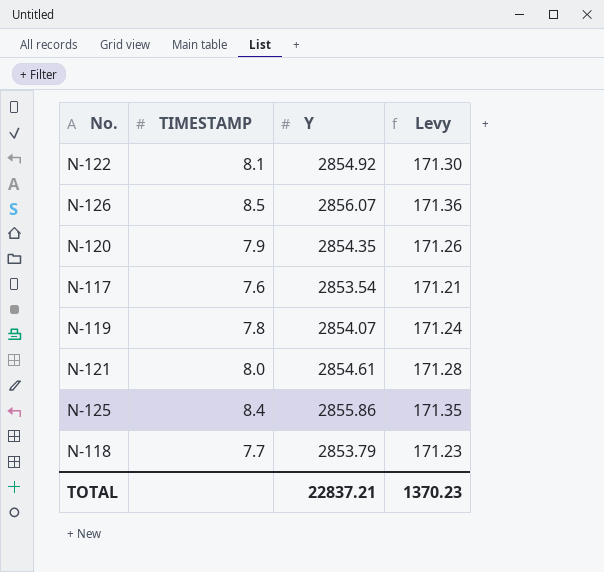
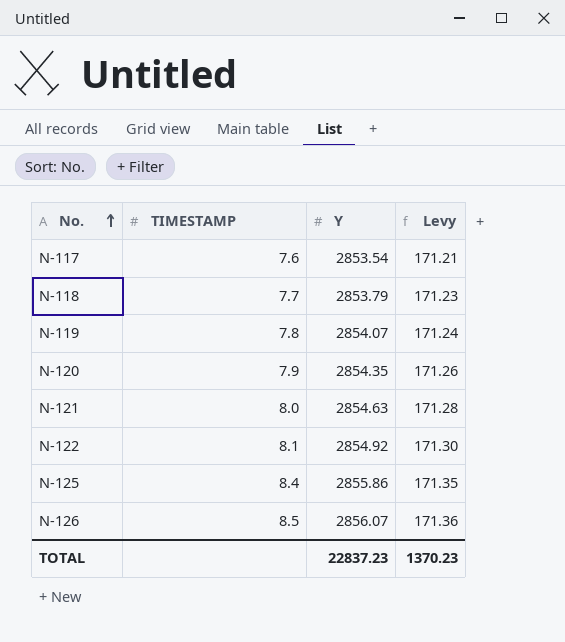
row order: none -> No. ascending
N-121 | Y: 2854.61 -> 2854.63
TOTAL | Y: 22837.21 -> 22837.23

